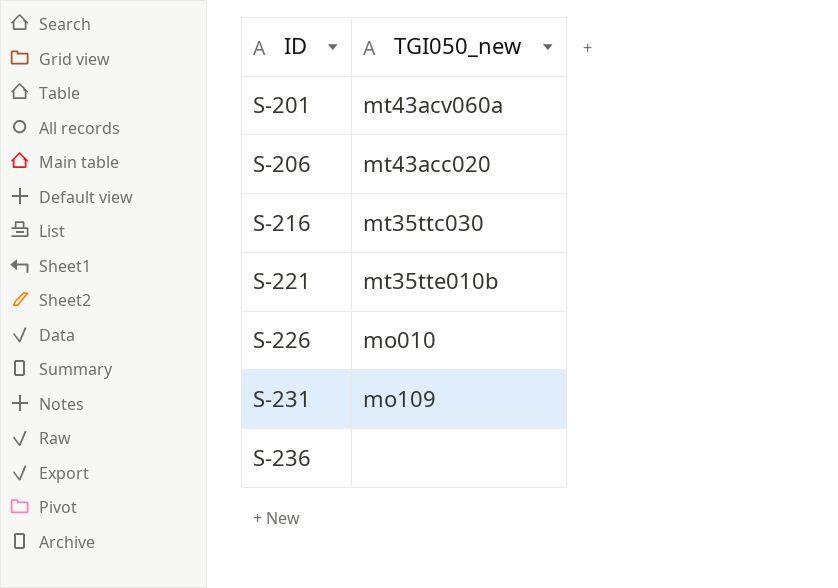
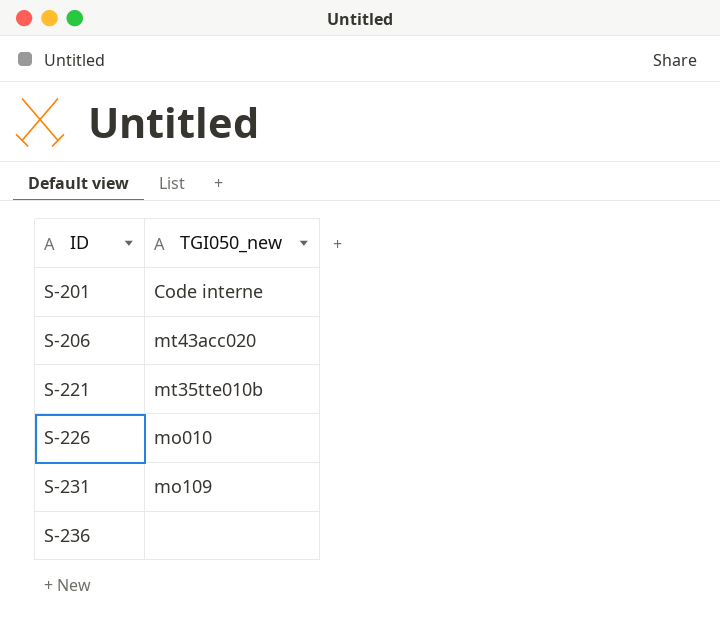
row S-216: mt35ttc030 -> none
S-201 | TGI050_new: mt43acv060a -> Code interne

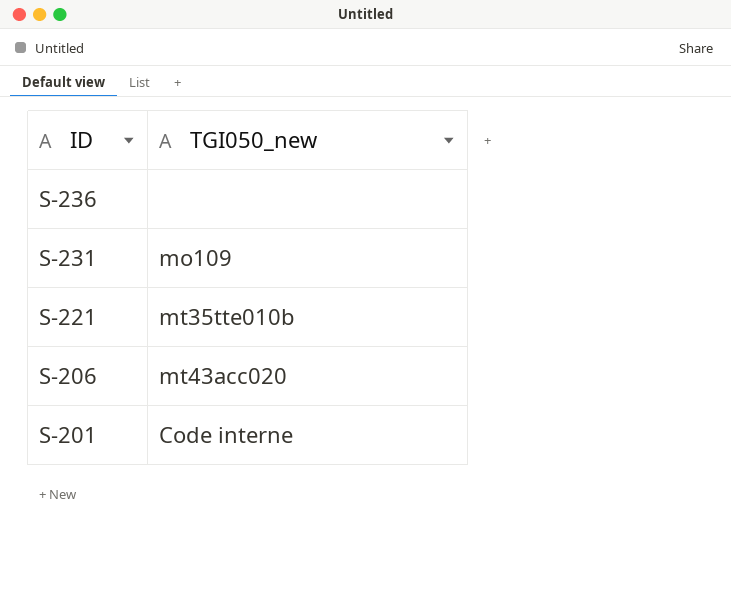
row order: ID ascending -> ID descending
row S-226: mo010 -> none

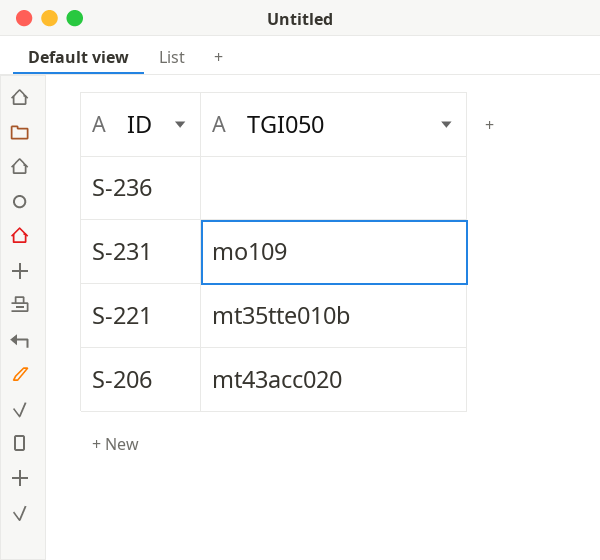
column name: TGI050_new -> TGI050
row S-201: Code interne -> none

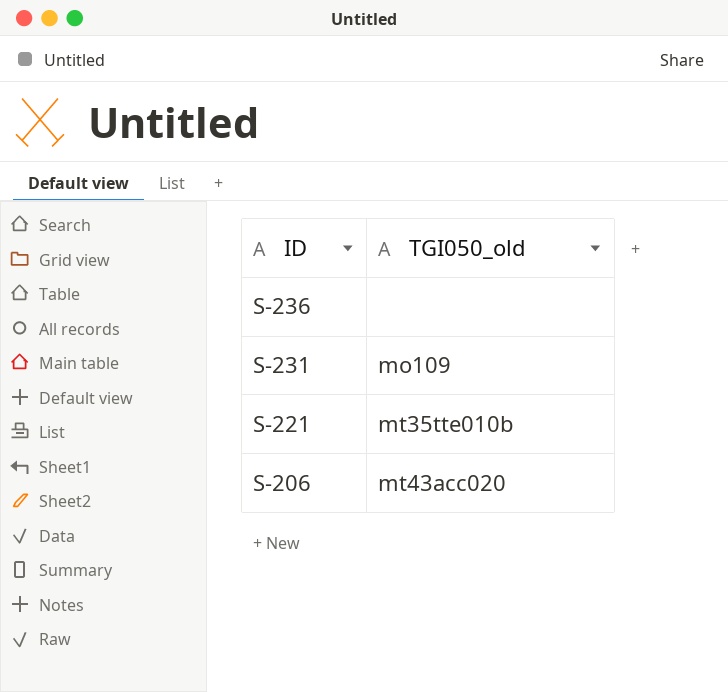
column name: TGI050 -> TGI050_old

